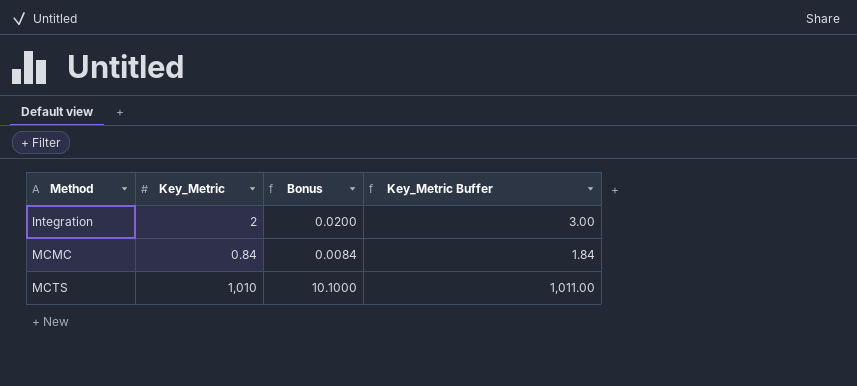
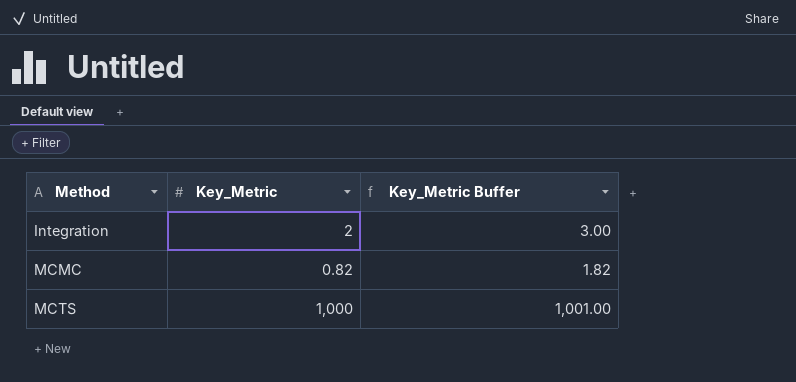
column Bonus | formula: [Key_Metric] * 0.01 -> none
MCMC | Key_Metric: 0.84 -> 0.82
MCMC | Key_Metric Buffer: 1.84 -> 1.82
MCTS | Key_Metric: 1,010 -> 1,000
MCTS | Key_Metric Buffer: 1,011.00 -> 1,001.00

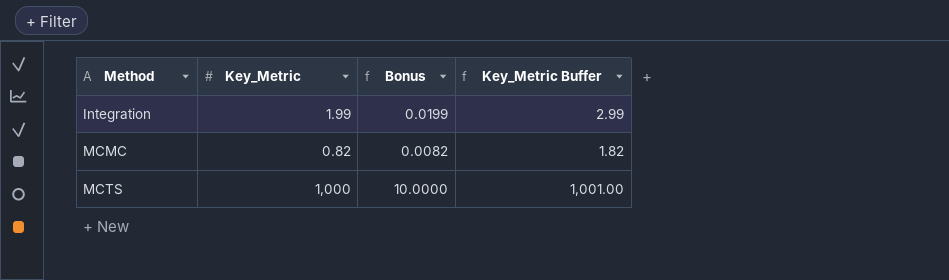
column Bonus | formula: none -> [Key_Metric] * 0.01
Integration | Key_Metric: 2 -> 1.99
Integration | Key_Metric Buffer: 3.00 -> 2.99

